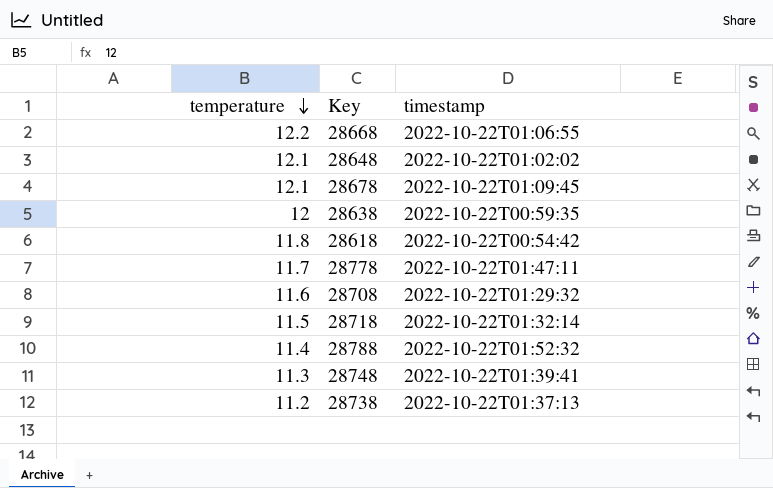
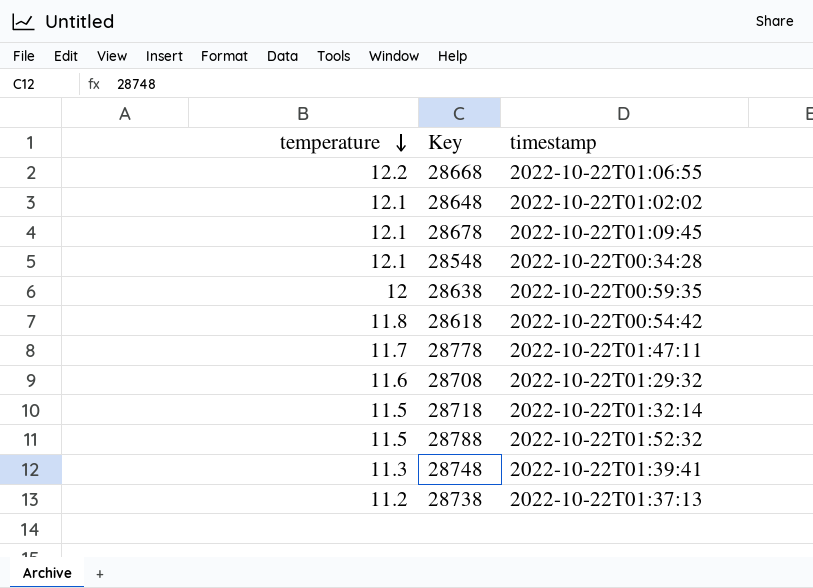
row 28548: none -> 12.1 | 2022-10-22T00:34:28
28788 | temperature: 11.4 -> 11.5

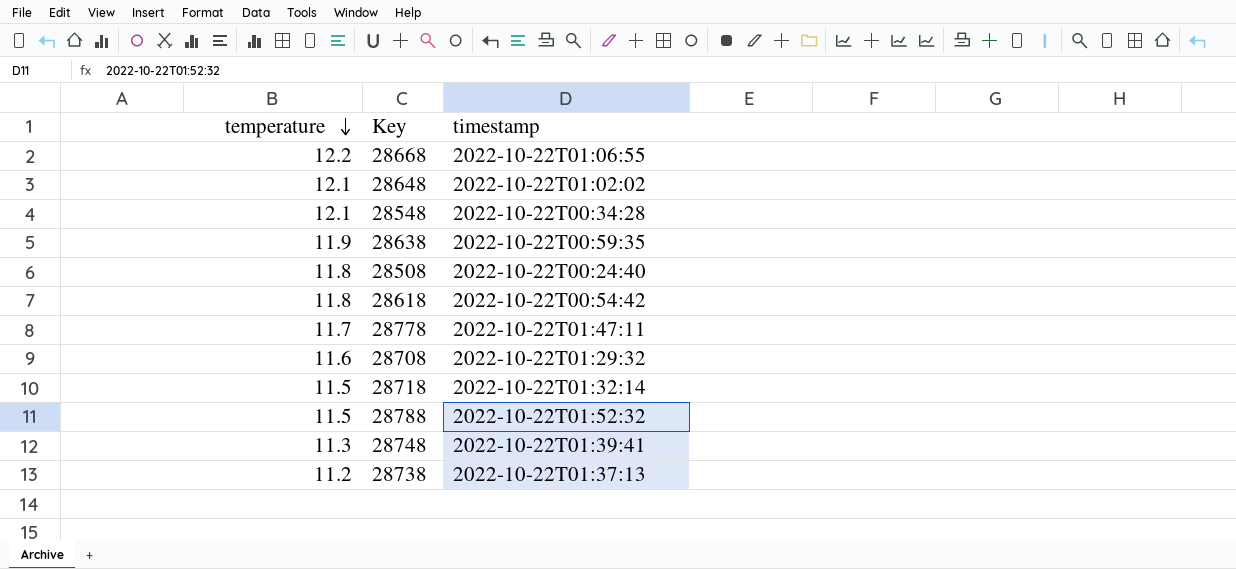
row 28678: 12.1 | 2022-10-22T01:09:45 -> none
28638 | temperature: 12 -> 11.9
row 28508: none -> 11.8 | 2022-10-22T00:24:40

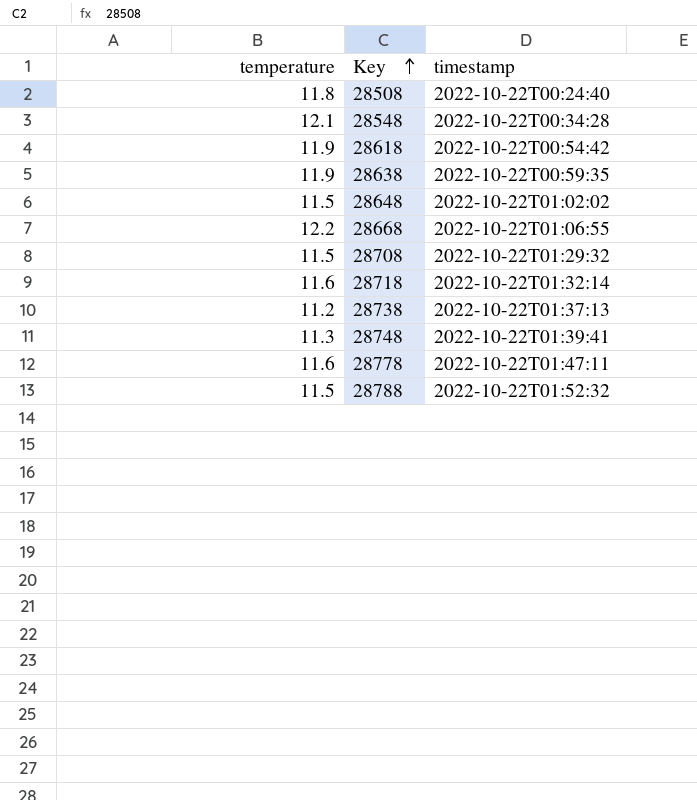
row order: temperature descending -> Key ascending
28618 | temperature: 11.8 -> 11.9
28648 | temperature: 12.1 -> 11.5
28708 | temperature: 11.6 -> 11.5
28718 | temperature: 11.5 -> 11.6
28778 | temperature: 11.7 -> 11.6

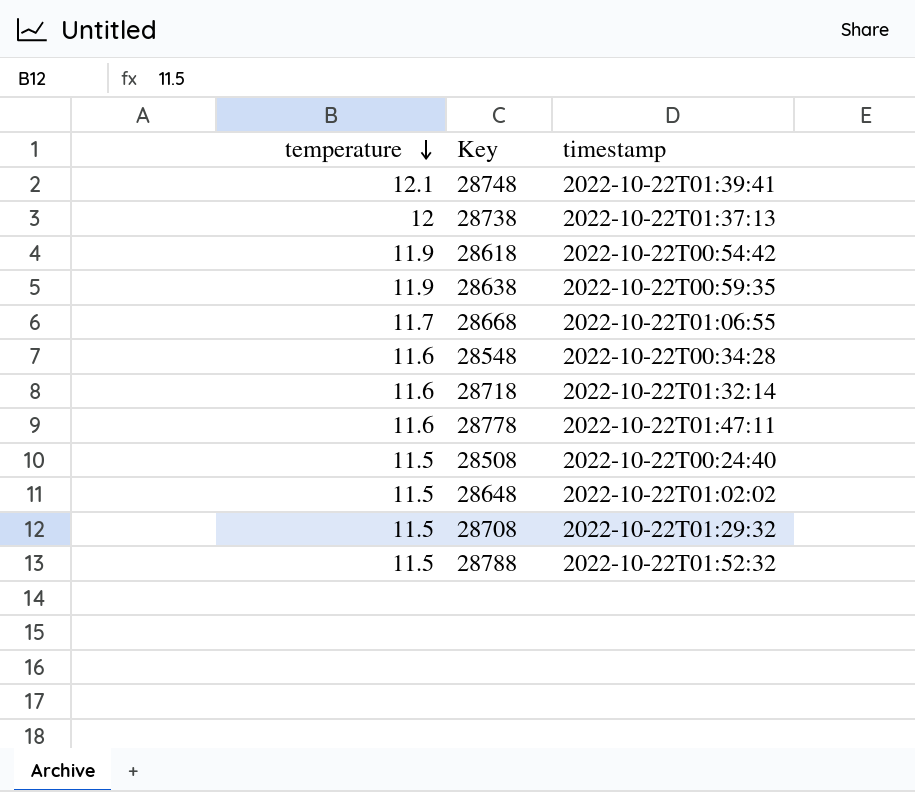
row order: Key ascending -> temperature descending
28748 | temperature: 11.3 -> 12.1
28738 | temperature: 11.2 -> 12
28668 | temperature: 12.2 -> 11.7
28548 | temperature: 12.1 -> 11.6
28508 | temperature: 11.8 -> 11.5

